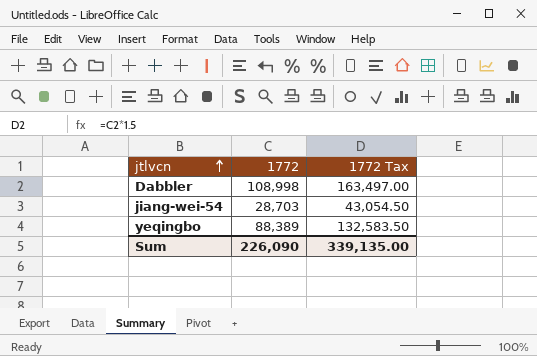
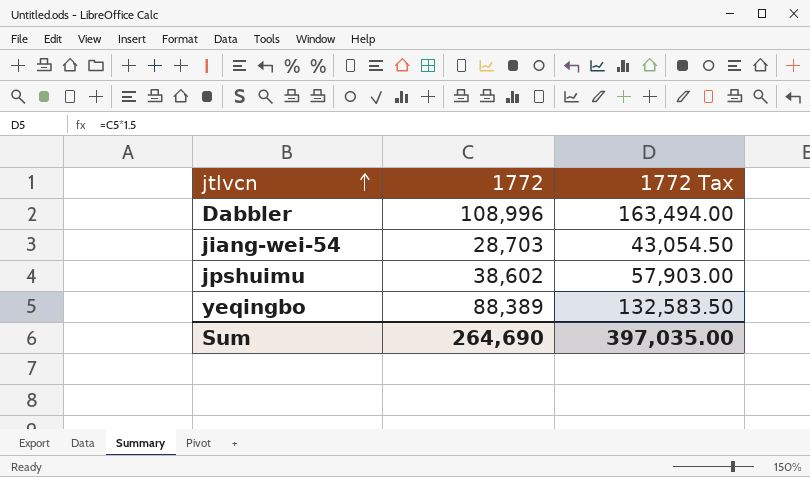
Dabbler | 1772: 108,998 -> 108,996
Dabbler | 1772 Tax: 163,497.00 -> 163,494.00
row jpshuimu: none -> 38,602 | 57,903.00
Sum | 1772: 226,090 -> 264,690
Sum | 1772 Tax: 339,135.00 -> 397,035.00

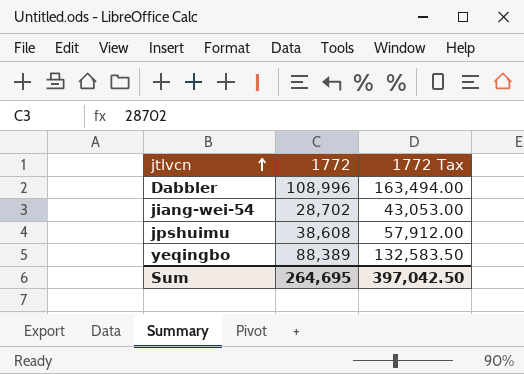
jiang-wei-54 | 1772: 28,703 -> 28,702
jiang-wei-54 | 1772 Tax: 43,054.50 -> 43,053.00
jpshuimu | 1772: 38,602 -> 38,608
jpshuimu | 1772 Tax: 57,903.00 -> 57,912.00
Sum | 1772: 264,690 -> 264,695
Sum | 1772 Tax: 397,035.00 -> 397,042.50

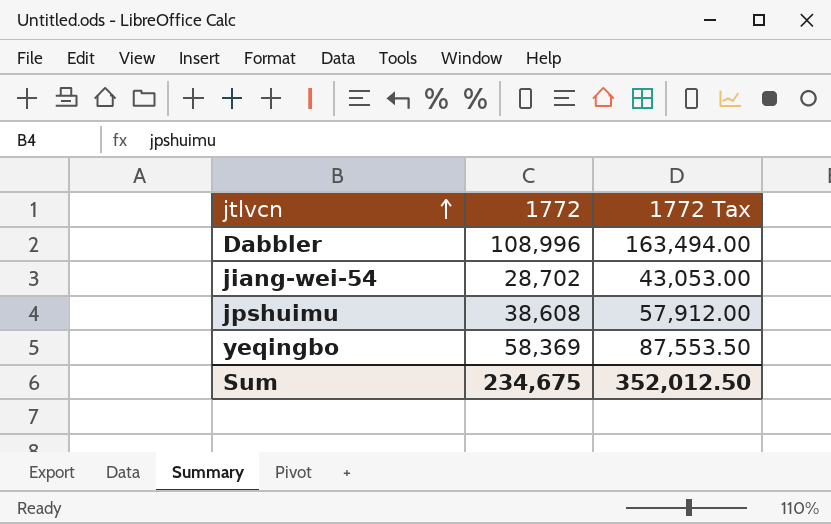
yeqingbo | 1772: 88,389 -> 58,369
yeqingbo | 1772 Tax: 132,583.50 -> 87,553.50
Sum | 1772: 264,695 -> 234,675
Sum | 1772 Tax: 397,042.50 -> 352,012.50

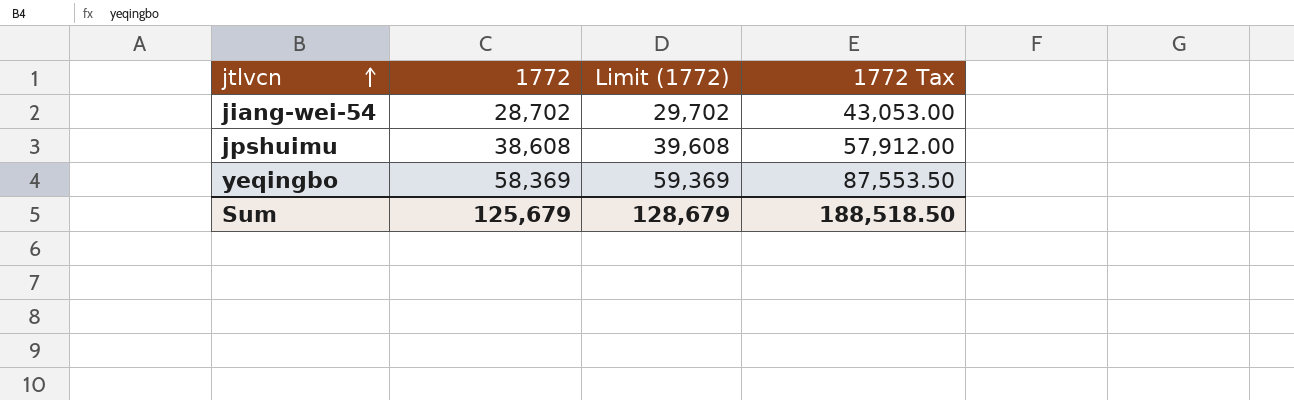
column Limit (1772) | formula: none -> [1772] + 1000
row Dabbler: 108,996 | 163,494.00 -> none
Sum | 1772: 234,675 -> 125,679
Sum | 1772 Tax: 352,012.50 -> 188,518.50

